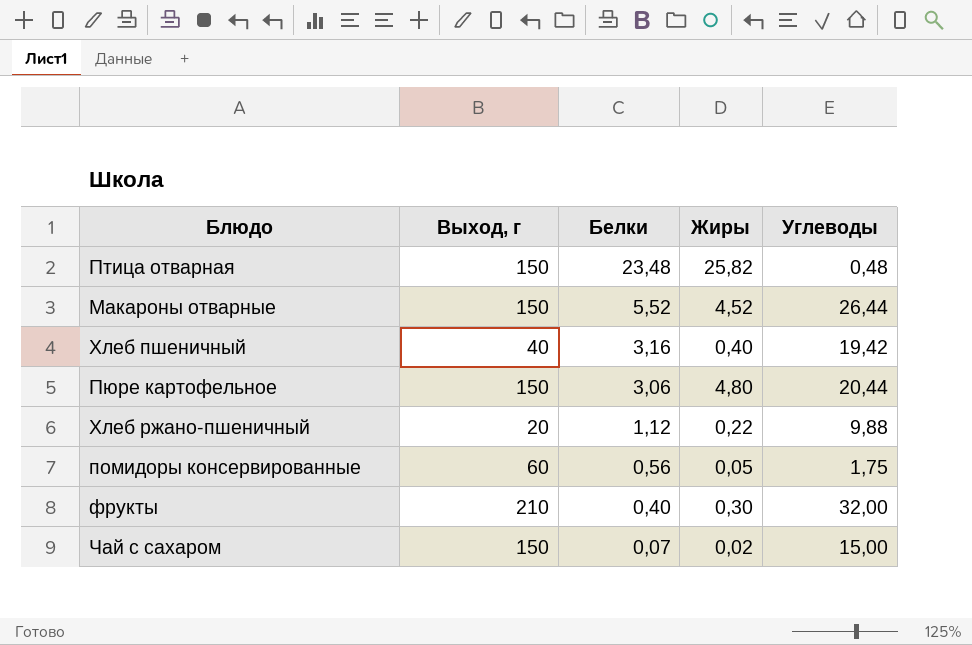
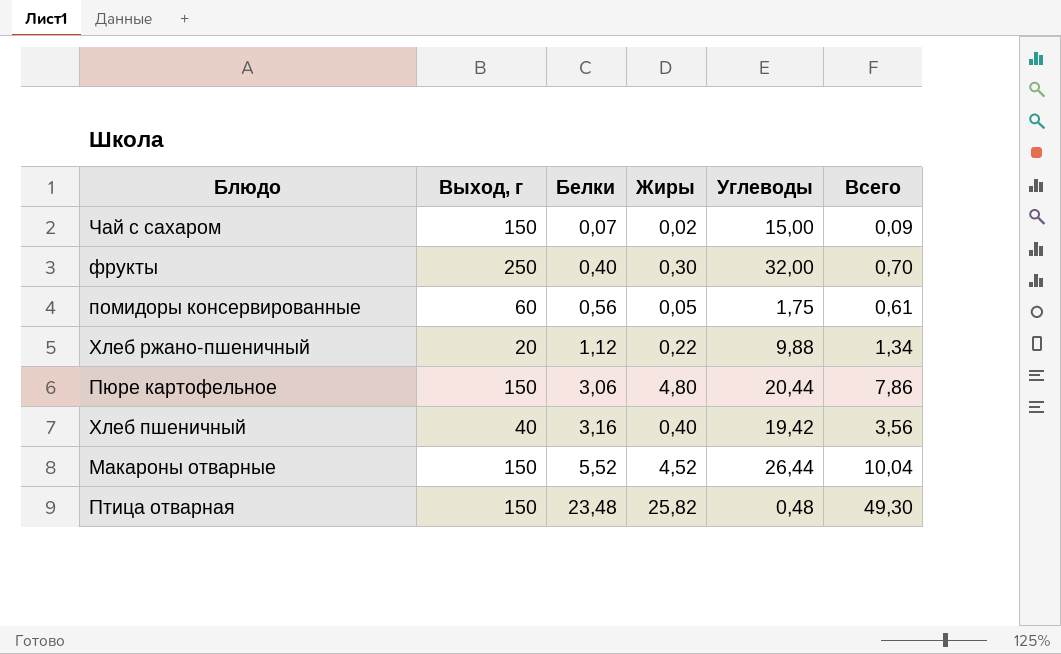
row order: Белки descending -> Белки ascending
column Всего | formula: none -> [Белки] + [Жиры]
фрукты | Выход, г: 210 -> 250

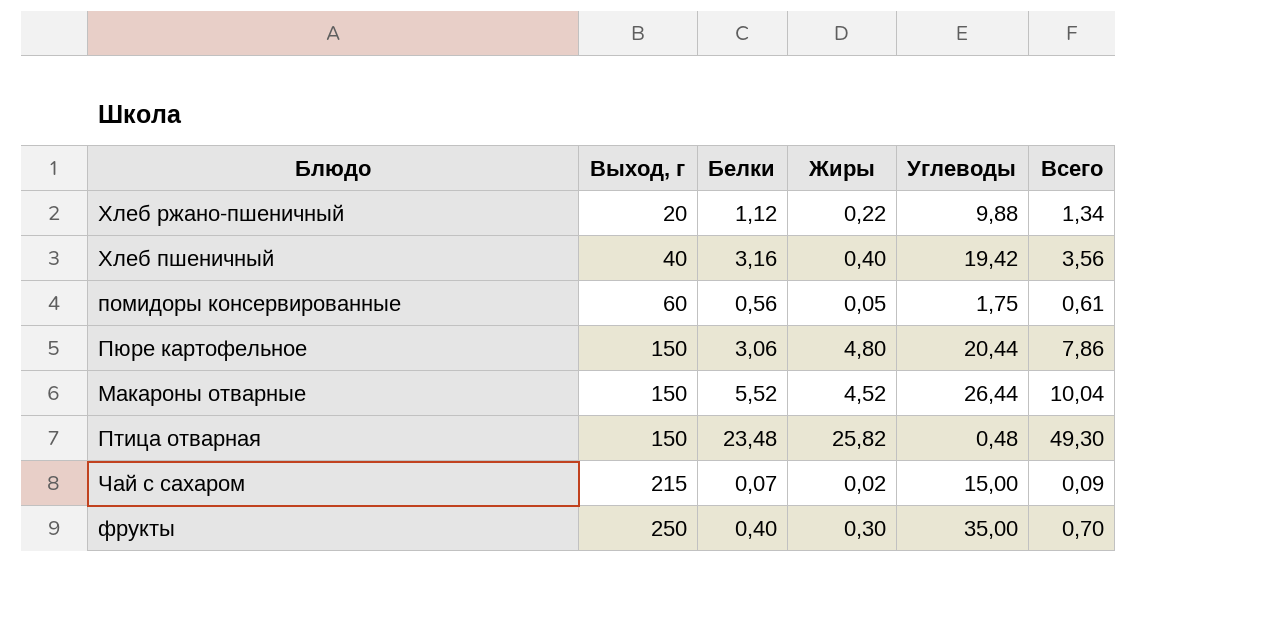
row order: Белки ascending -> Выход, г ascending
Чай с сахаром | Выход, г: 150 -> 215
фрукты | Углеводы: 32,00 -> 35,00

